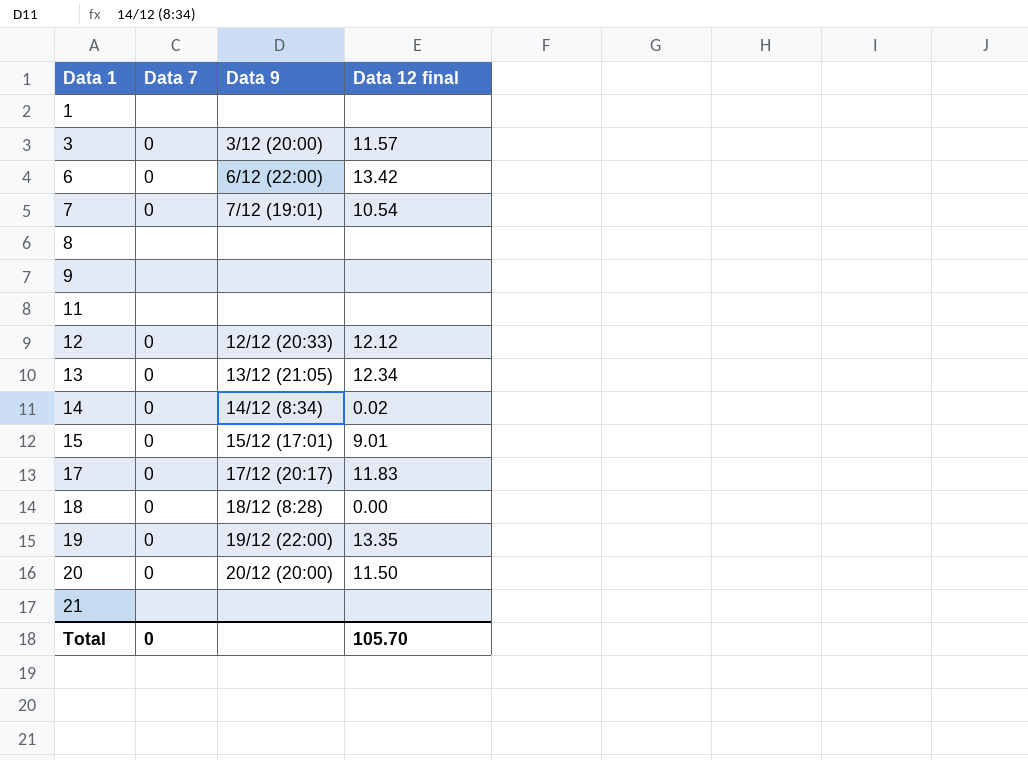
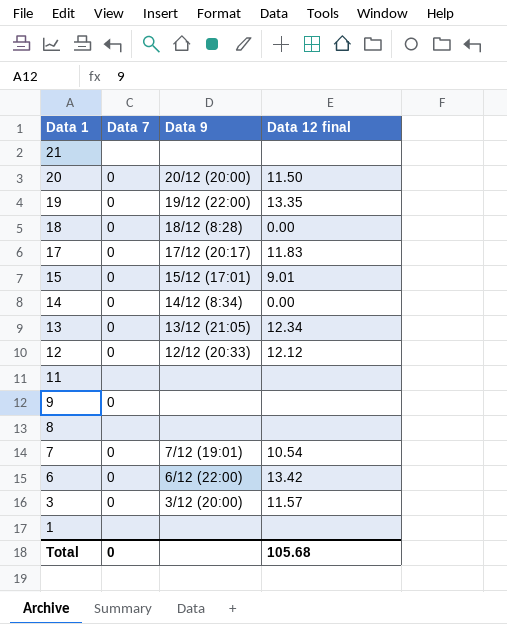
row order: Data 1 ascending -> Data 1 descending
14 | Data 12 final: 0.02 -> 0.00
9 | Data 7: none -> 0
Total | Data 12 final: 105.70 -> 105.68

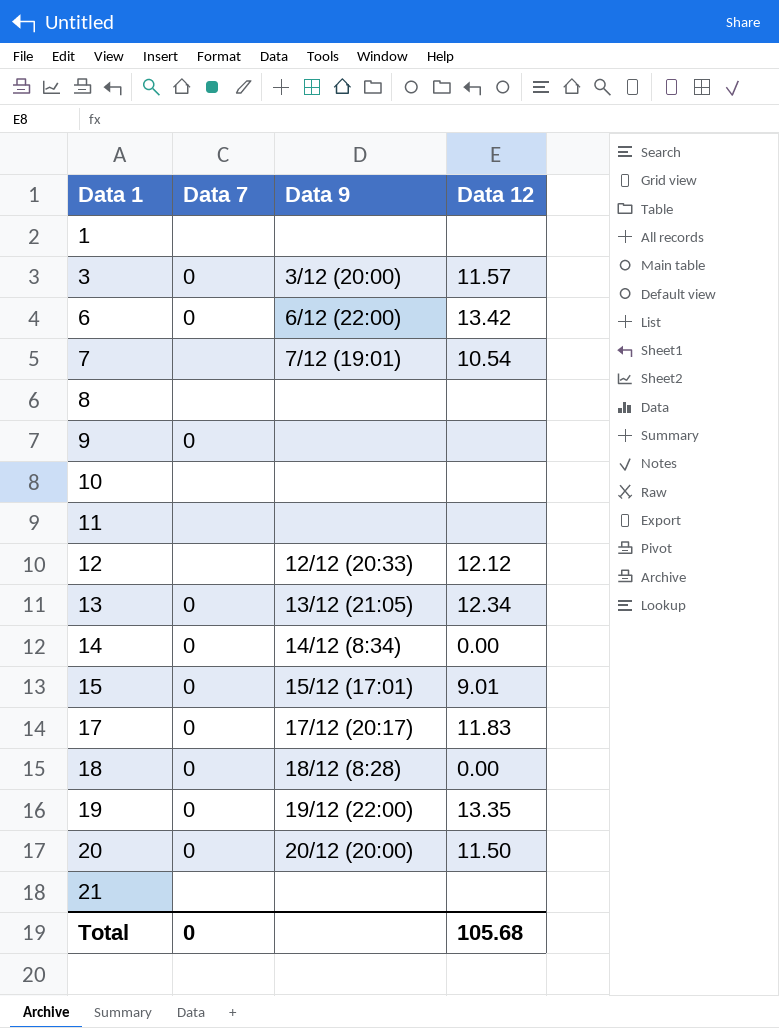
row order: Data 1 descending -> Data 1 ascending
column name: Data 12 final -> Data 12
7 | Data 7: 0 -> none
row 10: none -> none | none | none
12 | Data 7: 0 -> none

